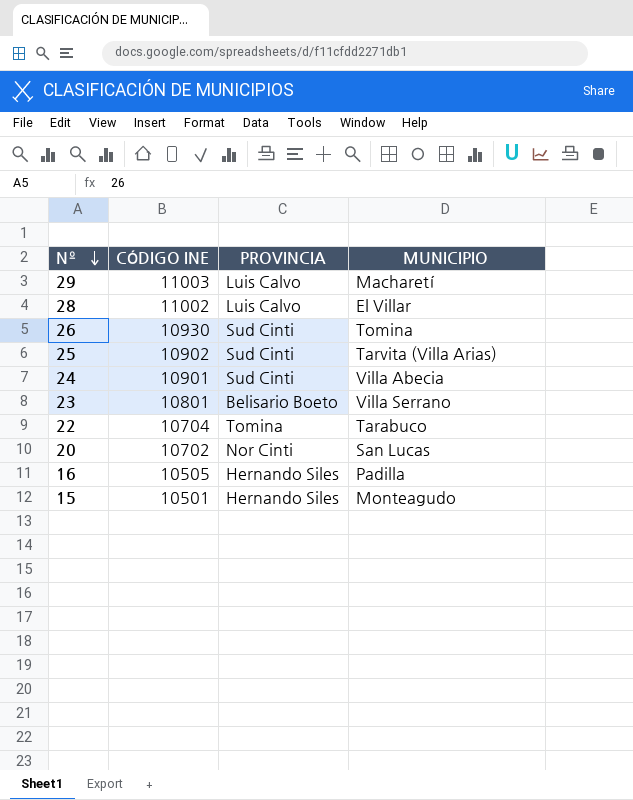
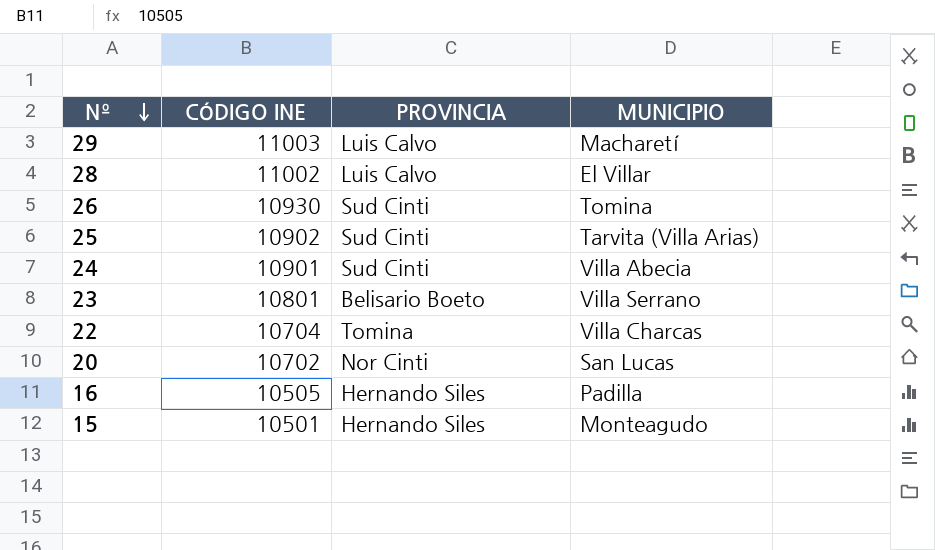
22 | MUNICIPIO: Tarabuco -> Villa Charcas

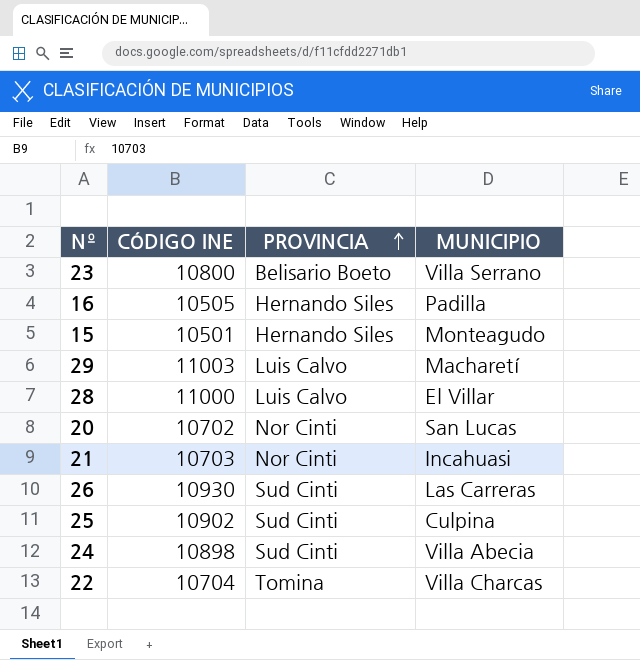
row order: Nº descending -> PROVINCIA ascending
23 | CÓDIGO INE: 10801 -> 10800
28 | CÓDIGO INE: 11002 -> 11000
row 21: none -> 10703 | Nor Cinti | Incahuasi
26 | MUNICIPIO: Tomina -> Las Carreras
25 | MUNICIPIO: Tarvita (Villa Arias) -> Culpina
24 | CÓDIGO INE: 10901 -> 10898

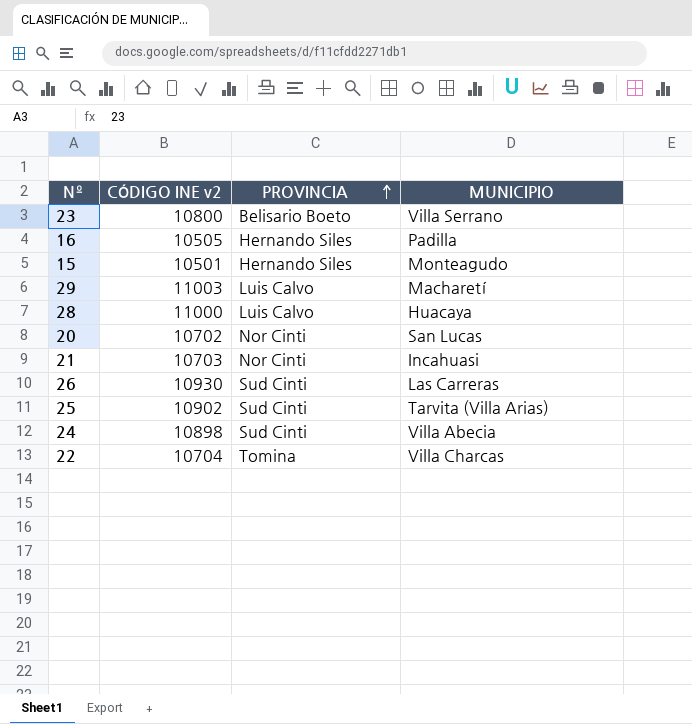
column name: CÓDIGO INE -> CÓDIGO INE v2
28 | MUNICIPIO: El Villar -> Huacaya
25 | MUNICIPIO: Culpina -> Tarvita (Villa Arias)

